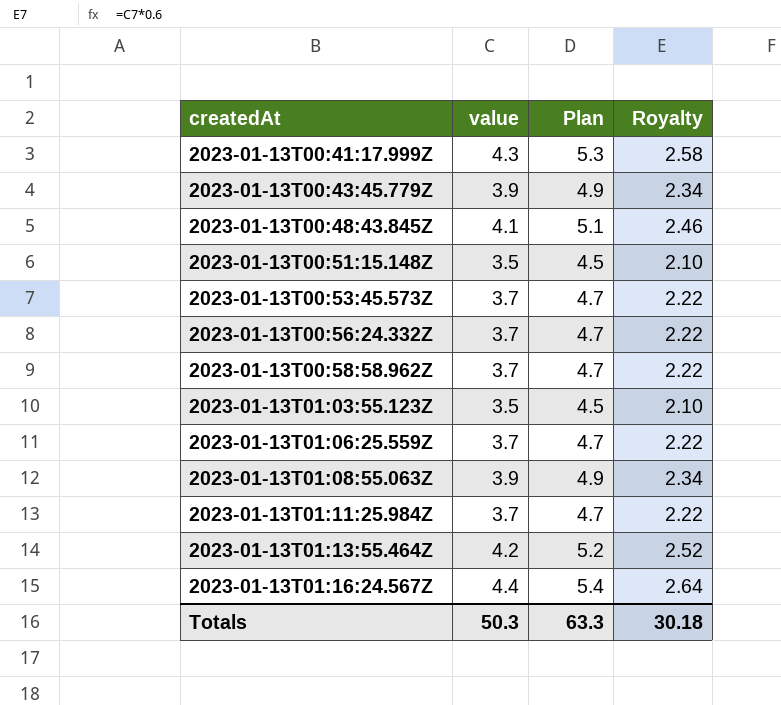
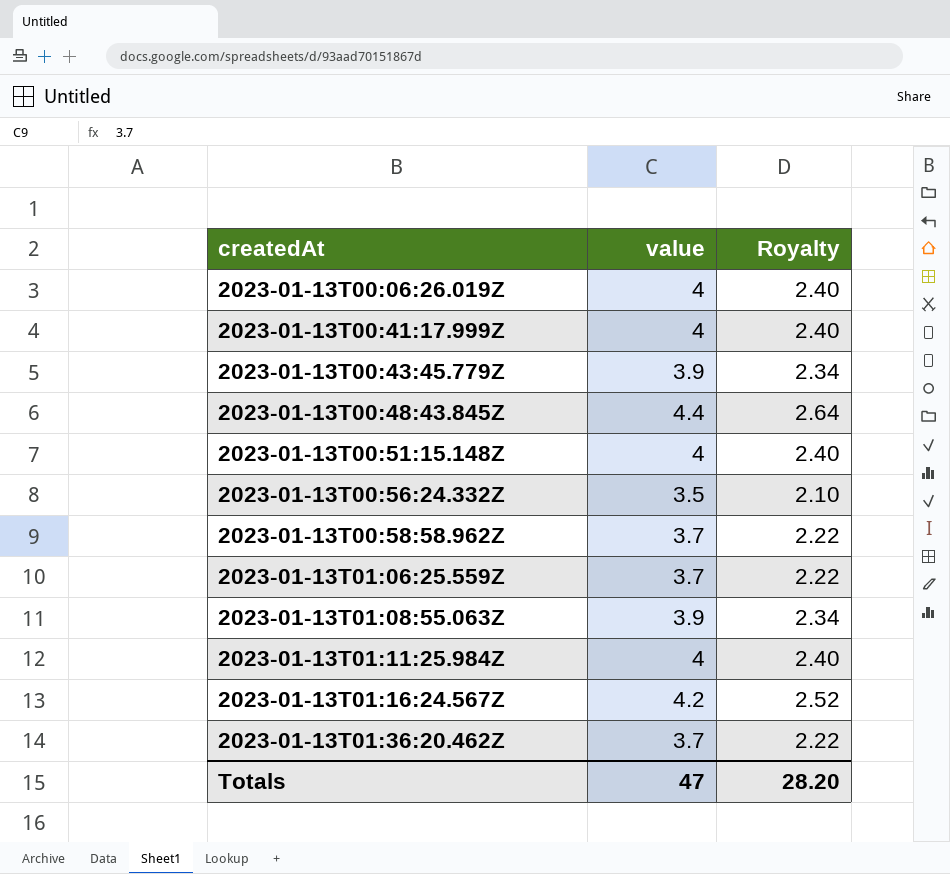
column Plan | formula: [value] + 1 -> none
row 2023-01-13T00:53:45.573Z: 3.7 | 4.7 | 2.22 -> none
row 2023-01-13T01:03:55.123Z: 3.5 | 4.5 | 2.10 -> none
row 2023-01-13T01:13:55.464Z: 4.2 | 5.2 | 2.52 -> none
row 2023-01-13T00:06:26.019Z: none -> 4 | 2.40
2023-01-13T00:41:17.999Z | value: 4.3 -> 4
2023-01-13T00:41:17.999Z | Royalty: 2.58 -> 2.40
2023-01-13T00:48:43.845Z | value: 4.1 -> 4.4
2023-01-13T00:48:43.845Z | Royalty: 2.46 -> 2.64
2023-01-13T00:51:15.148Z | value: 3.5 -> 4
2023-01-13T00:51:15.148Z | Royalty: 2.10 -> 2.40
2023-01-13T00:56:24.332Z | value: 3.7 -> 3.5
2023-01-13T00:56:24.332Z | Royalty: 2.22 -> 2.10
2023-01-13T01:11:25.984Z | value: 3.7 -> 4
2023-01-13T01:11:25.984Z | Royalty: 2.22 -> 2.40
2023-01-13T01:16:24.567Z | value: 4.4 -> 4.2
2023-01-13T01:16:24.567Z | Royalty: 2.64 -> 2.52
row 2023-01-13T01:36:20.462Z: none -> 3.7 | 2.22
Totals | value: 50.3 -> 47
Totals | Royalty: 30.18 -> 28.20

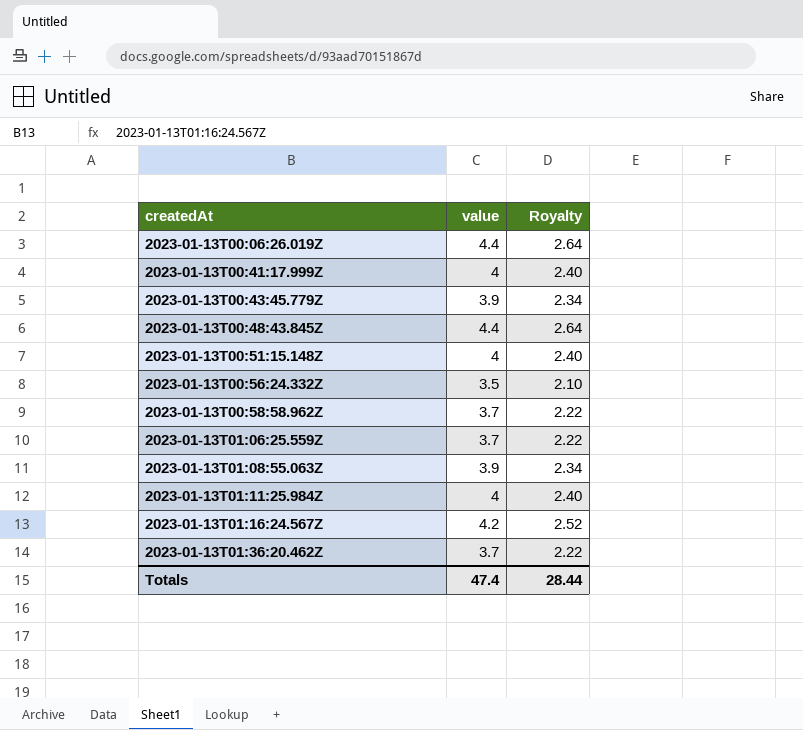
2023-01-13T00:06:26.019Z | value: 4 -> 4.4
2023-01-13T00:06:26.019Z | Royalty: 2.40 -> 2.64
Totals | value: 47 -> 47.4
Totals | Royalty: 28.20 -> 28.44

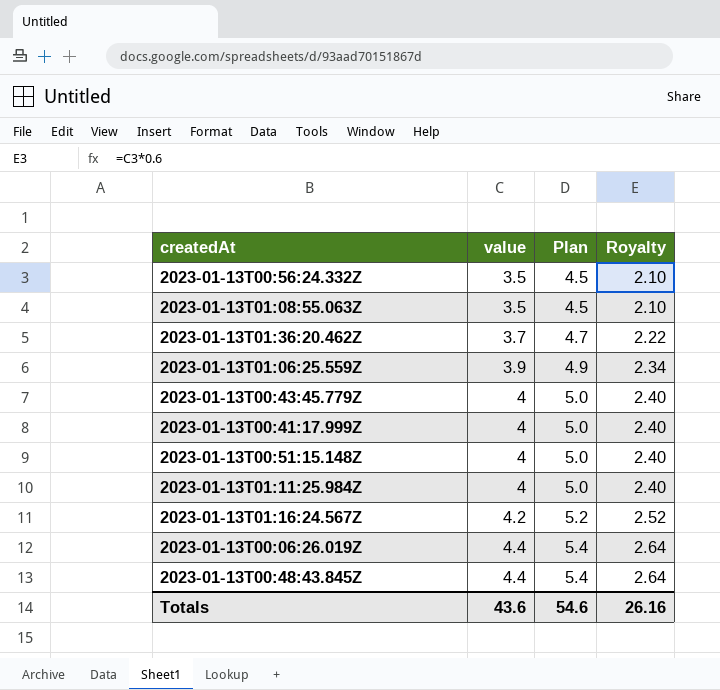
row order: createdAt ascending -> value ascending
column Plan | formula: none -> [value] + 1
row 2023-01-13T00:58:58.962Z: 3.7 | 2.22 -> none
2023-01-13T01:08:55.063Z | value: 3.9 -> 3.5
2023-01-13T01:08:55.063Z | Royalty: 2.34 -> 2.10
2023-01-13T01:06:25.559Z | value: 3.7 -> 3.9
2023-01-13T01:06:25.559Z | Royalty: 2.22 -> 2.34
2023-01-13T00:43:45.779Z | value: 3.9 -> 4
2023-01-13T00:43:45.779Z | Royalty: 2.34 -> 2.40
Totals | value: 47.4 -> 43.6
Totals | Royalty: 28.44 -> 26.16

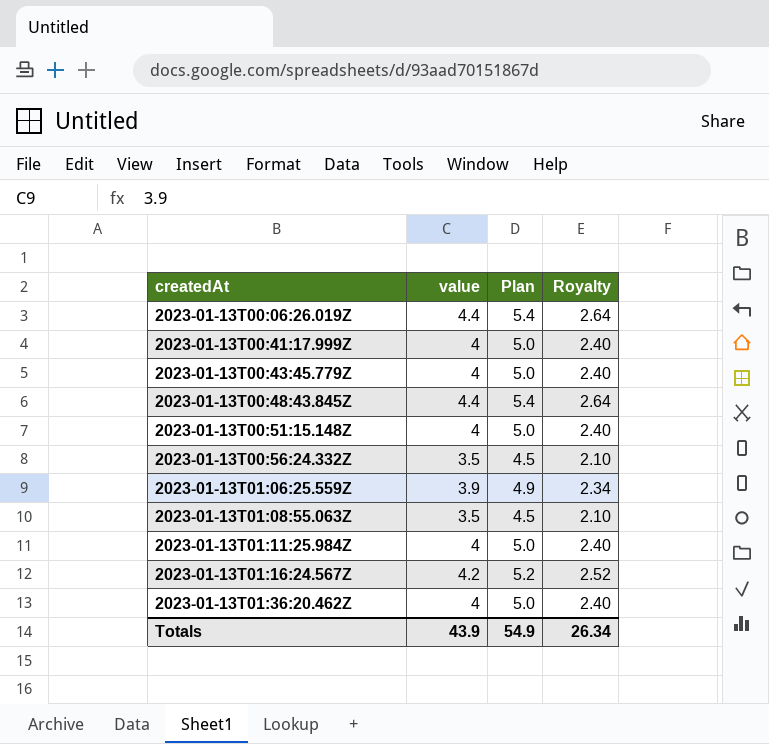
row order: value ascending -> createdAt ascending
2023-01-13T01:36:20.462Z | value: 3.7 -> 4
2023-01-13T01:36:20.462Z | Plan: 4.7 -> 5.0
2023-01-13T01:36:20.462Z | Royalty: 2.22 -> 2.40
Totals | value: 43.6 -> 43.9
Totals | Plan: 54.6 -> 54.9
Totals | Royalty: 26.16 -> 26.34

